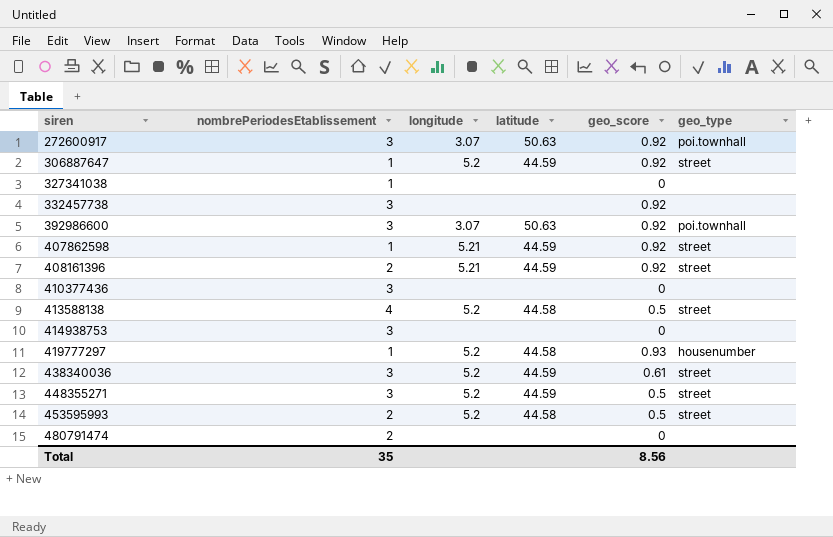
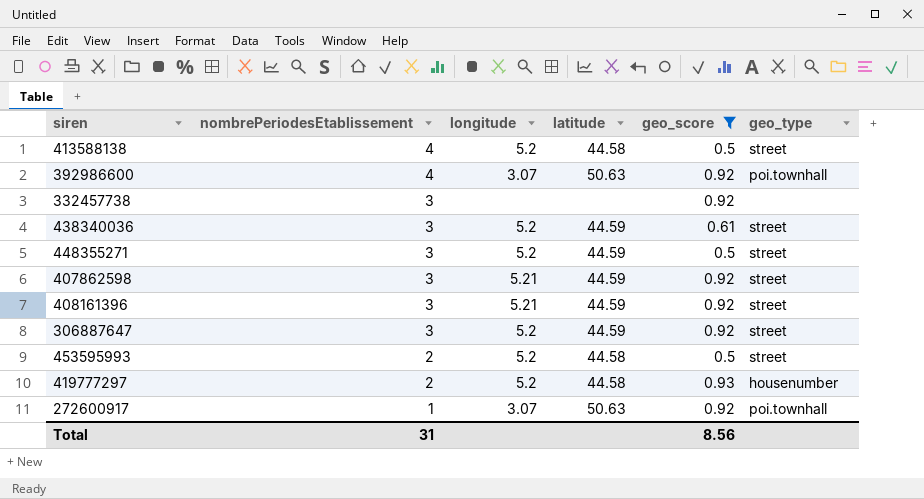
filter: none -> geo_score != 0
row order: siren ascending -> nombrePeriodesEtablissement descending
392986600 | nombrePeriodesEtablissement: 3 -> 4
407862598 | nombrePeriodesEtablissement: 1 -> 3
408161396 | nombrePeriodesEtablissement: 2 -> 3
306887647 | nombrePeriodesEtablissement: 1 -> 3
419777297 | nombrePeriodesEtablissement: 1 -> 2
272600917 | nombrePeriodesEtablissement: 3 -> 1
Total | nombrePeriodesEtablissement: 35 -> 31

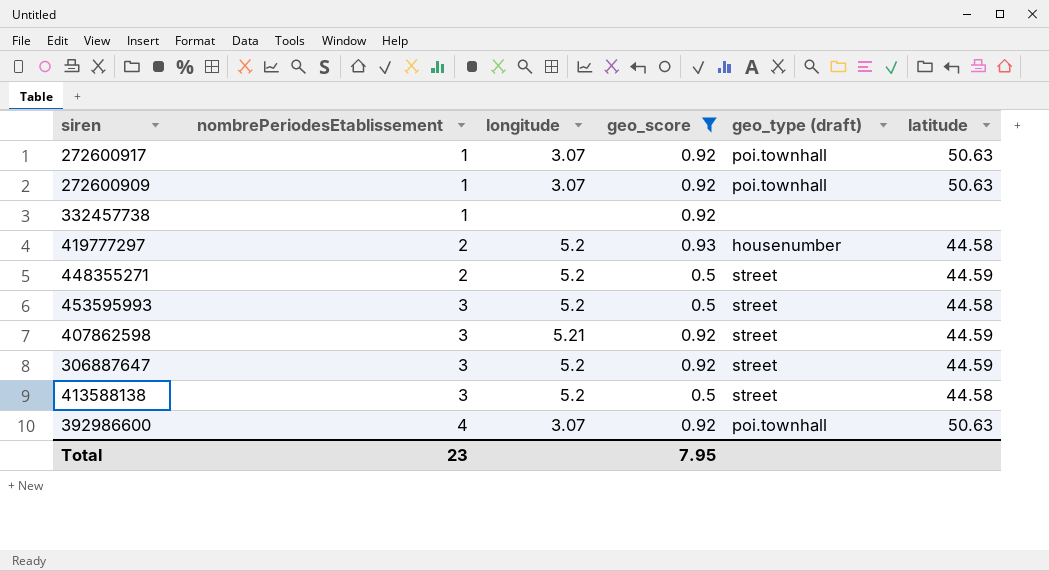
row order: nombrePeriodesEtablissement descending -> nombrePeriodesEtablissement ascending
column name: geo_type -> geo_type (draft)
column latitude | position: 4 -> 6
row 438340036: 3 | 5.2 | 44.59 | 0.61 | street -> none
row 408161396: 3 | 5.21 | 44.59 | 0.92 | street -> none
row 272600909: none -> 1 | 3.07 | 0.92 | poi.townhall | 50.63
332457738 | nombrePeriodesEtablissement: 3 -> 1
448355271 | nombrePeriodesEtablissement: 3 -> 2
453595993 | nombrePeriodesEtablissement: 2 -> 3
413588138 | nombrePeriodesEtablissement: 4 -> 3
Total | nombrePeriodesEtablissement: 31 -> 23
Total | geo_score: 8.56 -> 7.95

